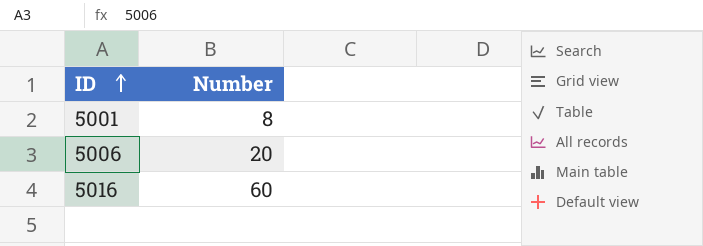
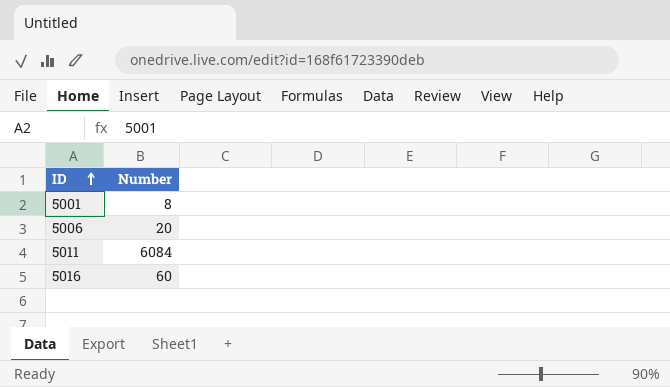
row 5011: none -> 6084

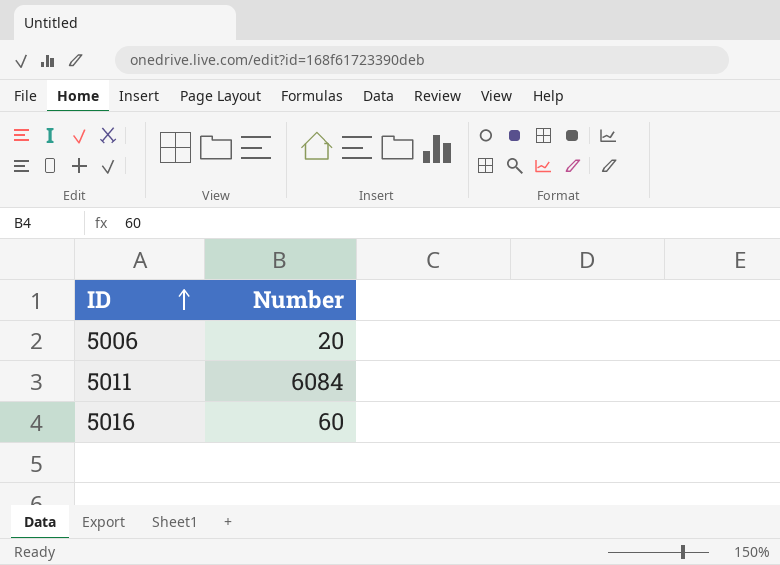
row 5001: 8 -> none

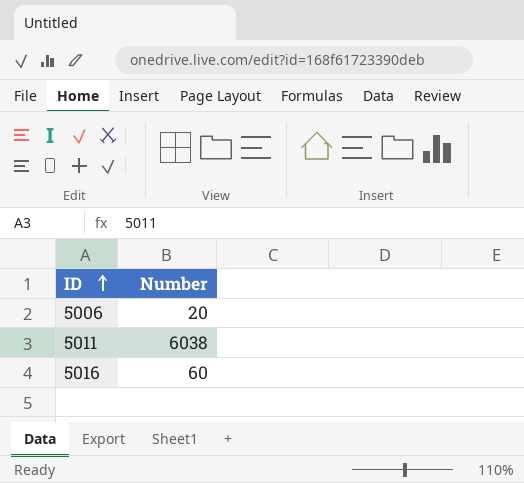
5011 | Number: 6084 -> 6038

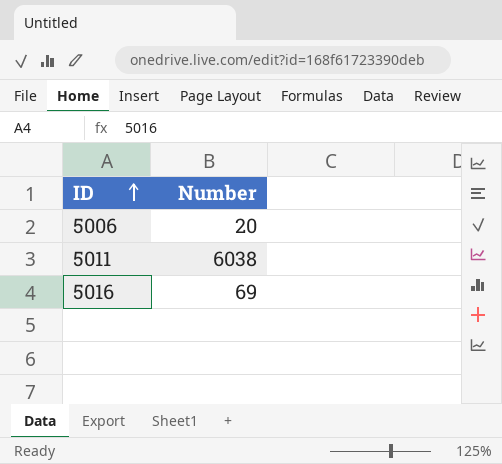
5016 | Number: 60 -> 69

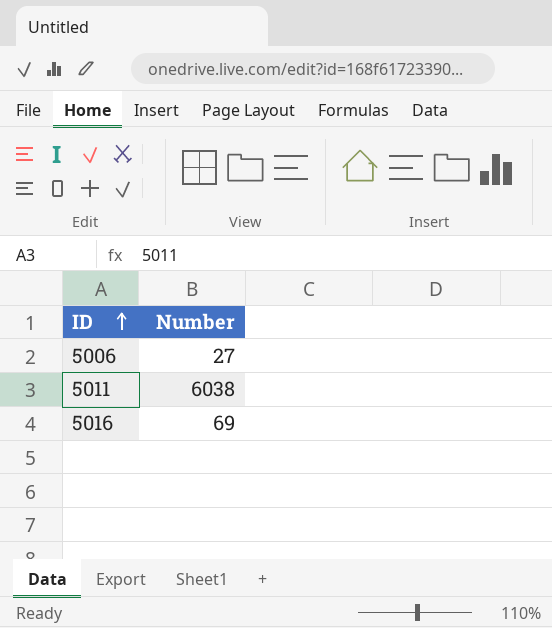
5006 | Number: 20 -> 27

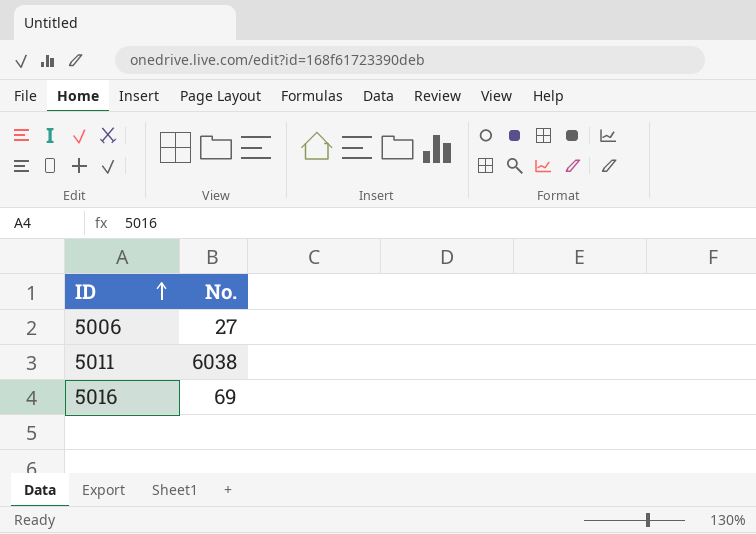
column name: Number -> No.

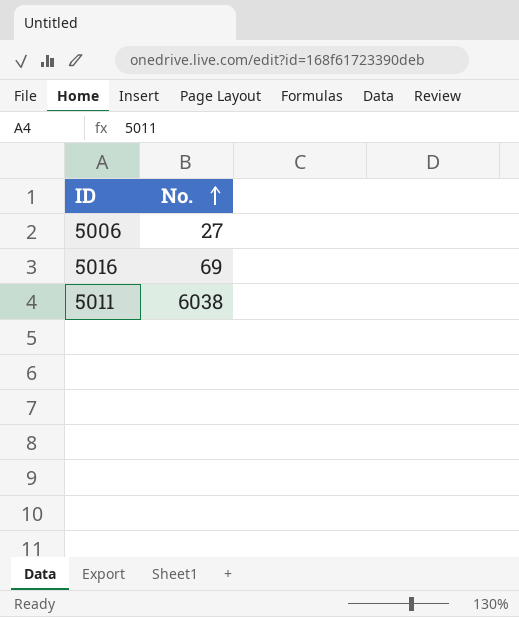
row order: ID ascending -> No. ascending

